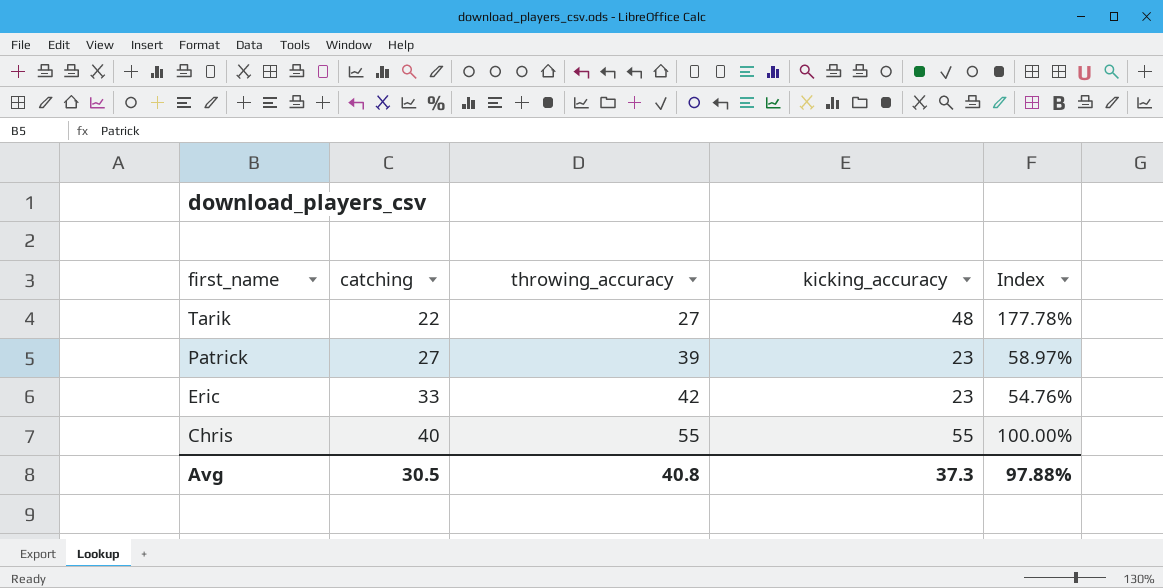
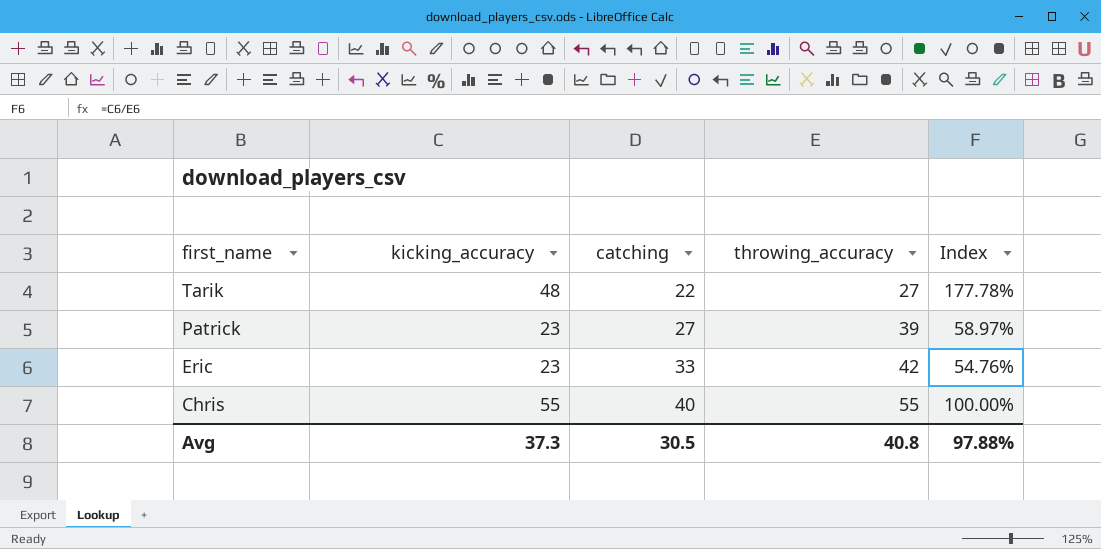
column kicking_accuracy | position: 4 -> 2

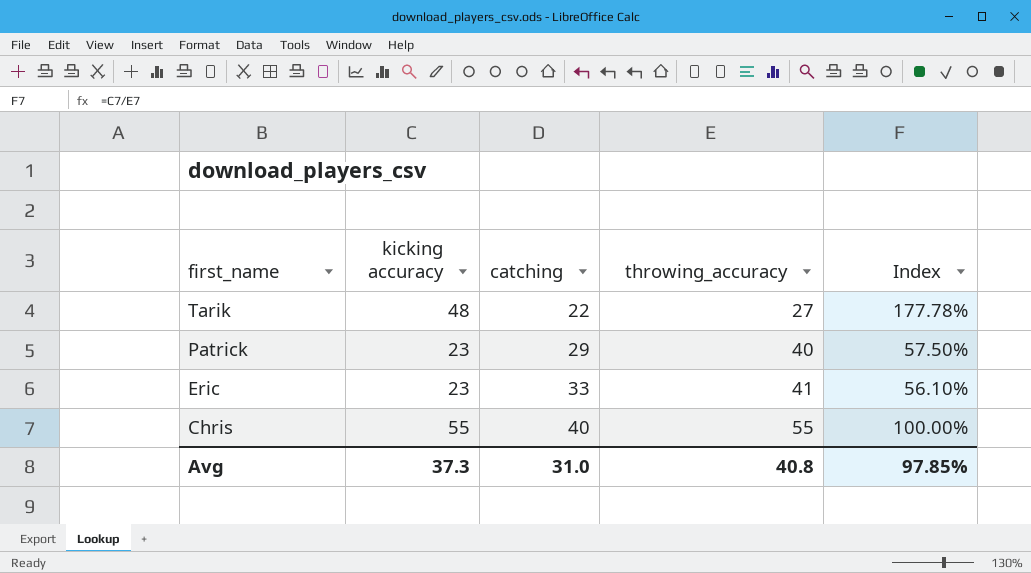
column name: kicking_accuracy -> kicking accuracy
Patrick | catching: 27 -> 29
Patrick | throwing_accuracy: 39 -> 40
Patrick | Index: 58.97% -> 57.50%
Eric | throwing_accuracy: 42 -> 41
Eric | Index: 54.76% -> 56.10%
Avg | catching: 30.5 -> 31.0
Avg | Index: 97.88% -> 97.85%

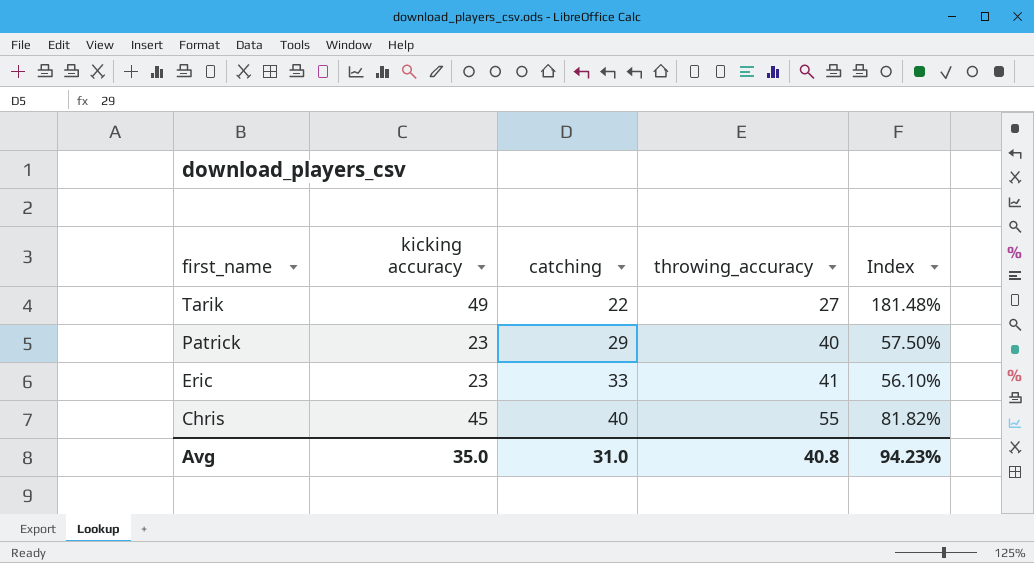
Tarik | kicking accuracy: 48 -> 49
Tarik | Index: 177.78% -> 181.48%
Chris | kicking accuracy: 55 -> 45
Chris | Index: 100.00% -> 81.82%
Avg | kicking accuracy: 37.3 -> 35.0
Avg | Index: 97.85% -> 94.23%

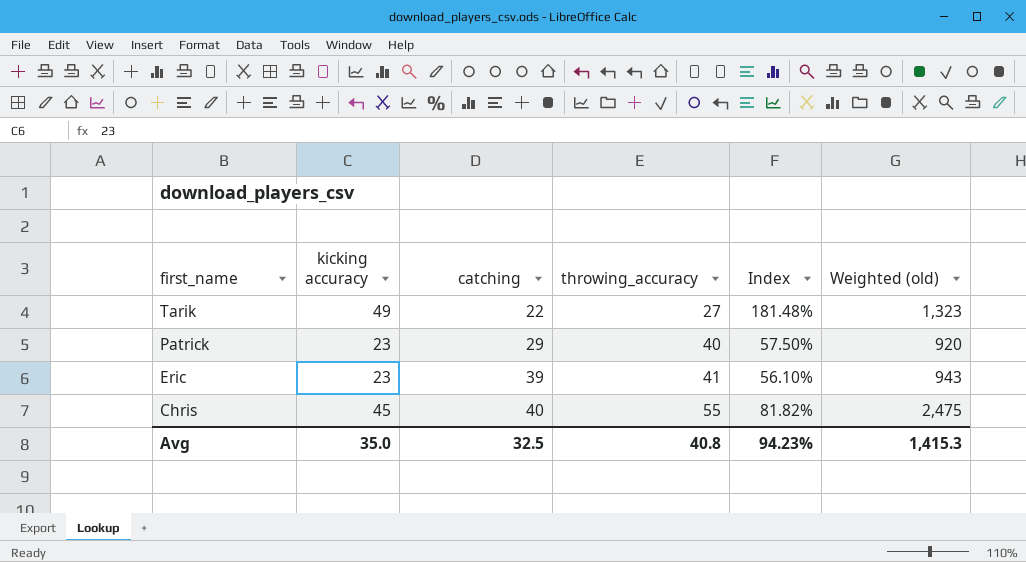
column Weighted (old) | formula: none -> [kicking accuracy] * [throwing_accuracy]
Eric | catching: 33 -> 39
Avg | catching: 31.0 -> 32.5

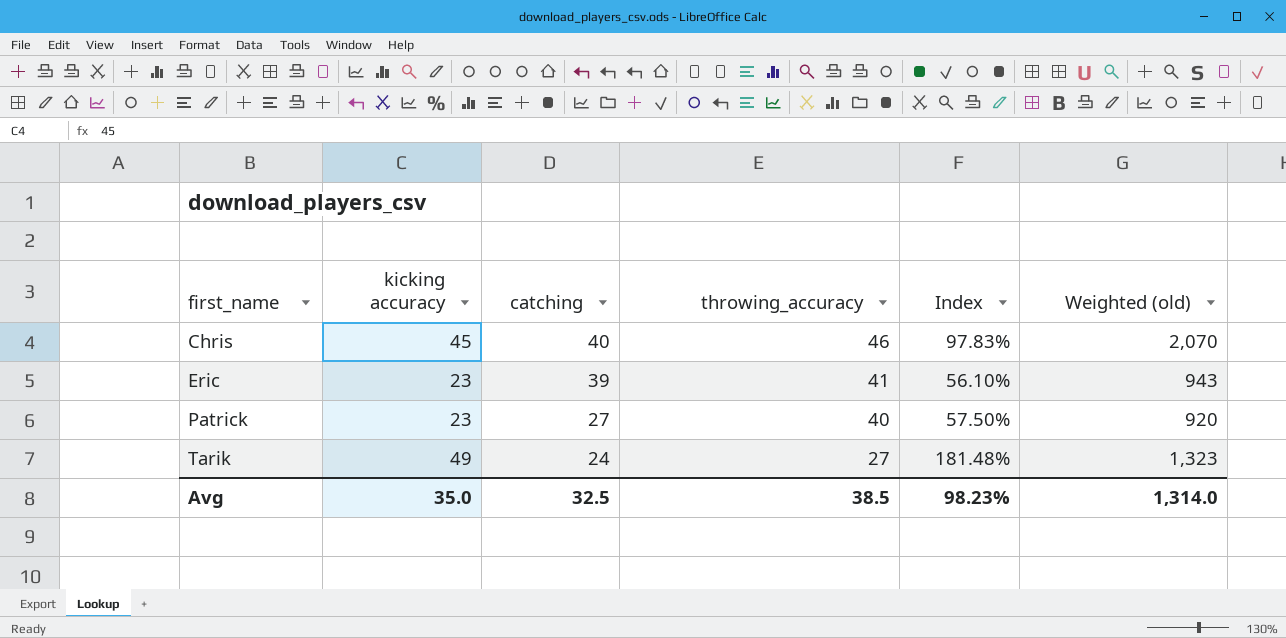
row order: first_name descending -> first_name ascending
Chris | throwing_accuracy: 55 -> 46
Chris | Index: 81.82% -> 97.83%
Chris | Weighted (old): 2,475 -> 2,070
Patrick | catching: 29 -> 27
Tarik | catching: 22 -> 24
Avg | throwing_accuracy: 40.8 -> 38.5
Avg | Index: 94.23% -> 98.23%
Avg | Weighted (old): 1,415.3 -> 1,314.0

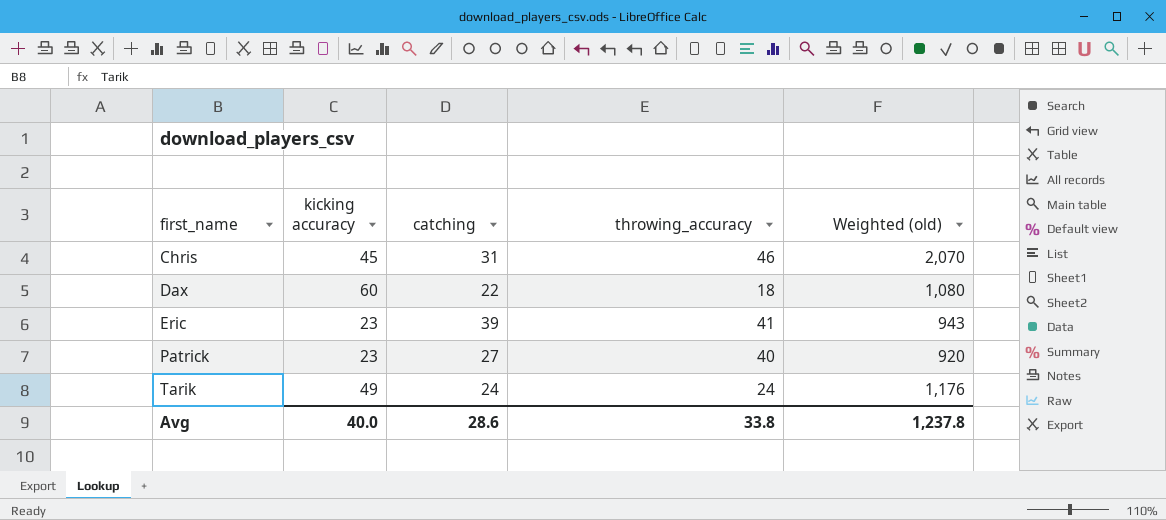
column Index | formula: [kicking accuracy] / [throwing_accuracy] -> none
Chris | catching: 40 -> 31
row Dax: none -> 60 | 22 | 18 | 1,080
Tarik | throwing_accuracy: 27 -> 24
Tarik | Weighted (old): 1,323 -> 1,176
Avg | kicking accuracy: 35.0 -> 40.0
Avg | catching: 32.5 -> 28.6
Avg | throwing_accuracy: 38.5 -> 33.8
Avg | Weighted (old): 1,314.0 -> 1,237.8

